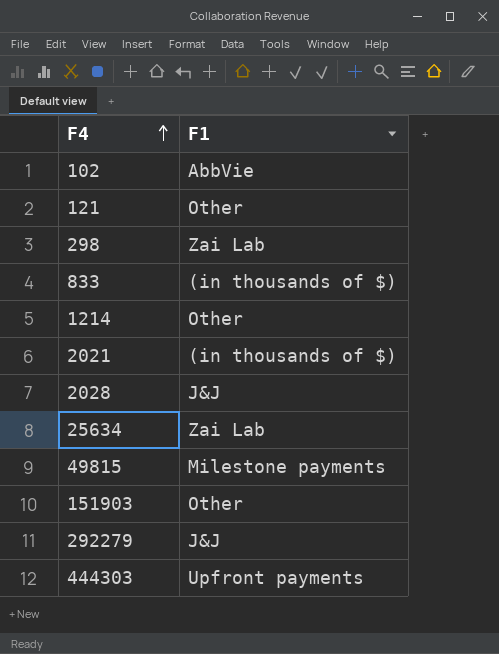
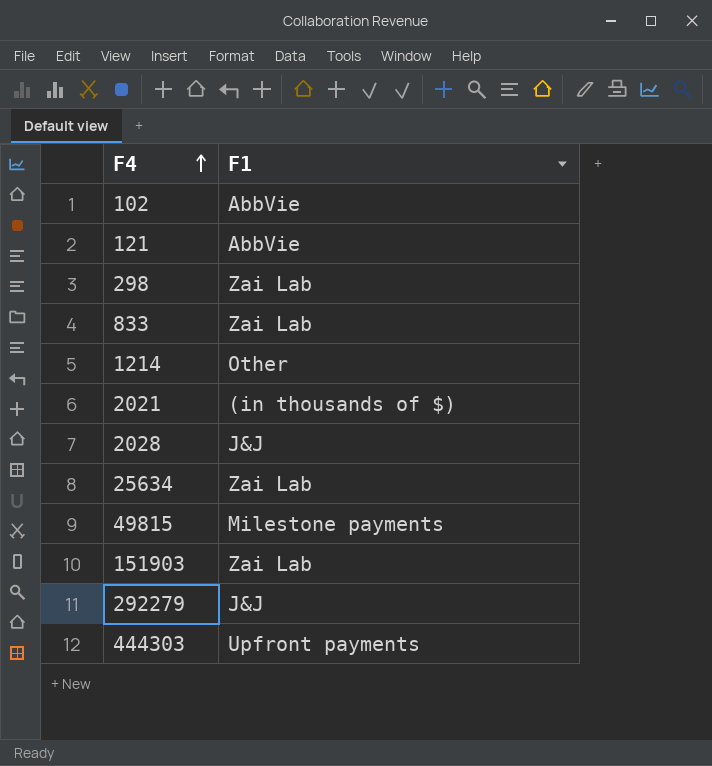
121 | F1: Other -> AbbVie
833 | F1: (in thousands of $) -> Zai Lab
151903 | F1: Other -> Zai Lab

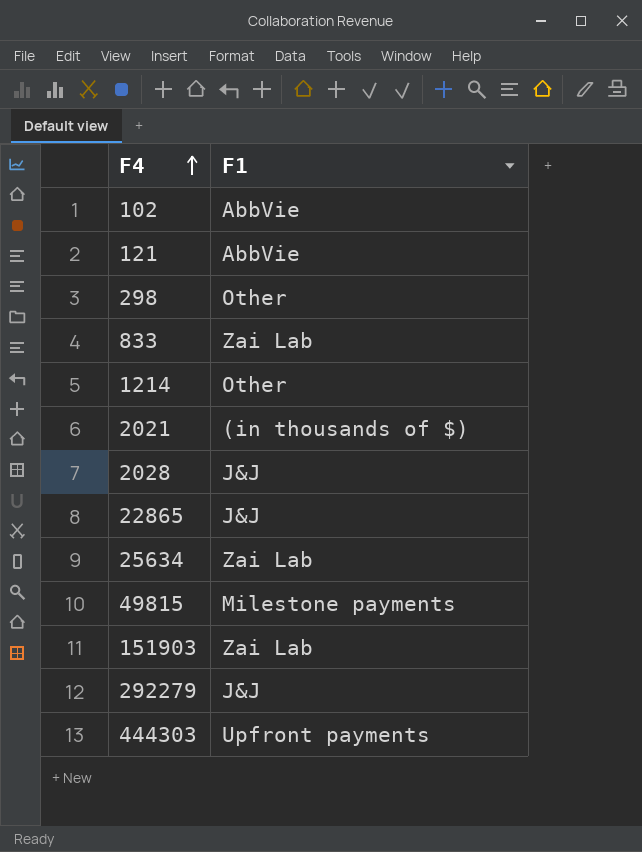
298 | F1: Zai Lab -> Other
row 22865: none -> J&J

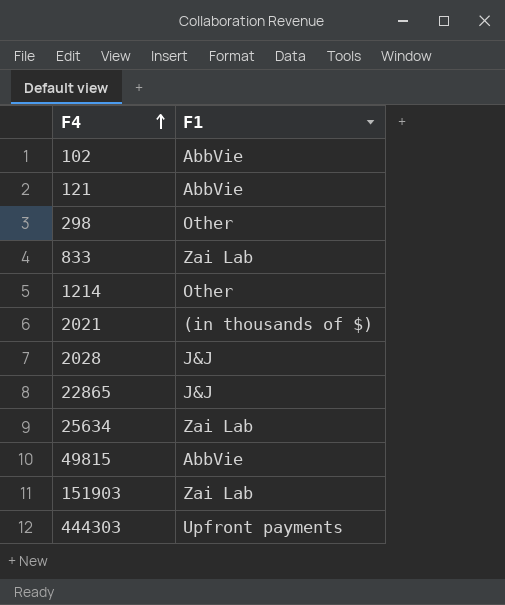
row 292279: J&J -> none
49815 | F1: Milestone payments -> AbbVie

